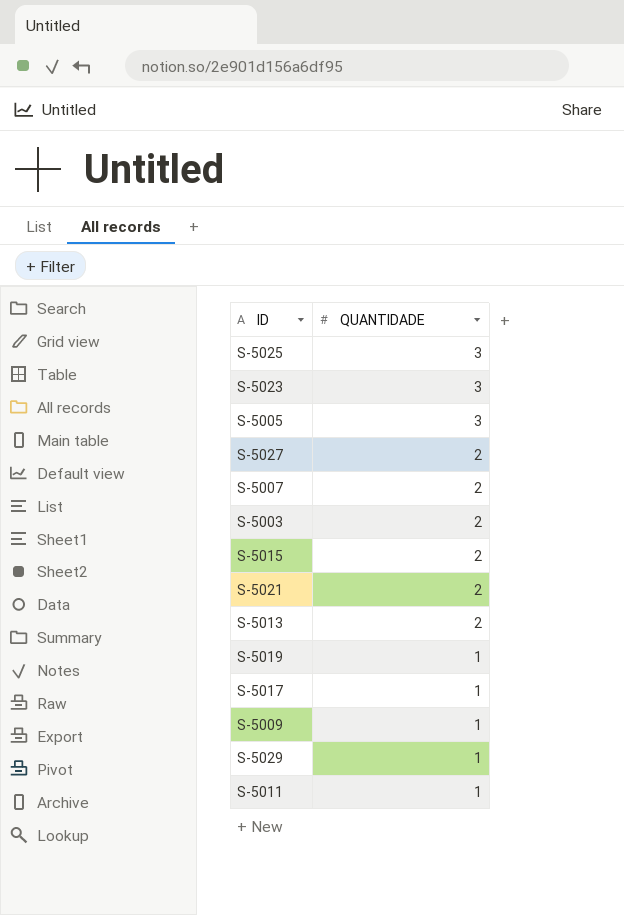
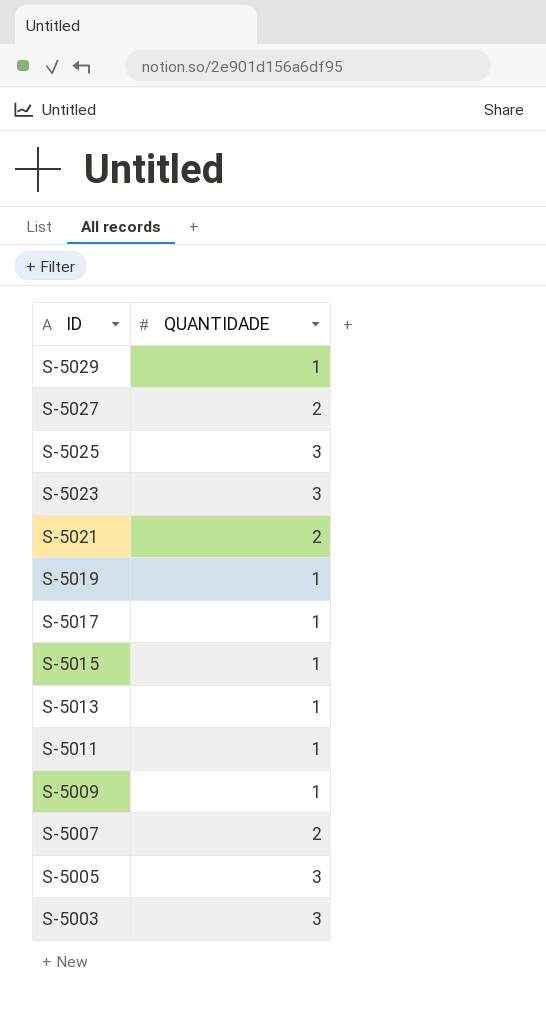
row order: QUANTIDADE descending -> ID descending
S-5015 | QUANTIDADE: 2 -> 1
S-5013 | QUANTIDADE: 2 -> 1
S-5003 | QUANTIDADE: 2 -> 3

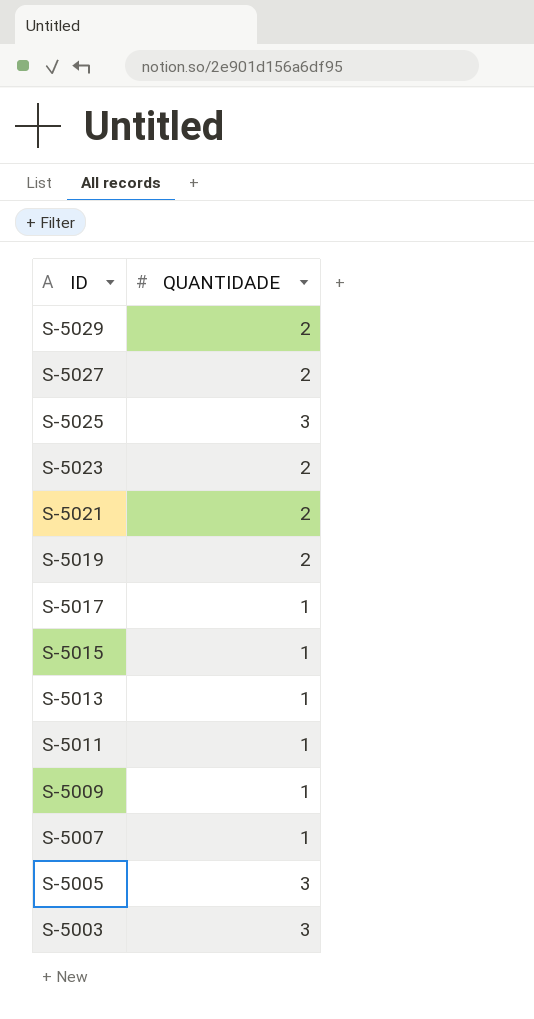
S-5029 | QUANTIDADE: 1 -> 2
S-5023 | QUANTIDADE: 3 -> 2
S-5019 | QUANTIDADE: 1 -> 2
S-5007 | QUANTIDADE: 2 -> 1

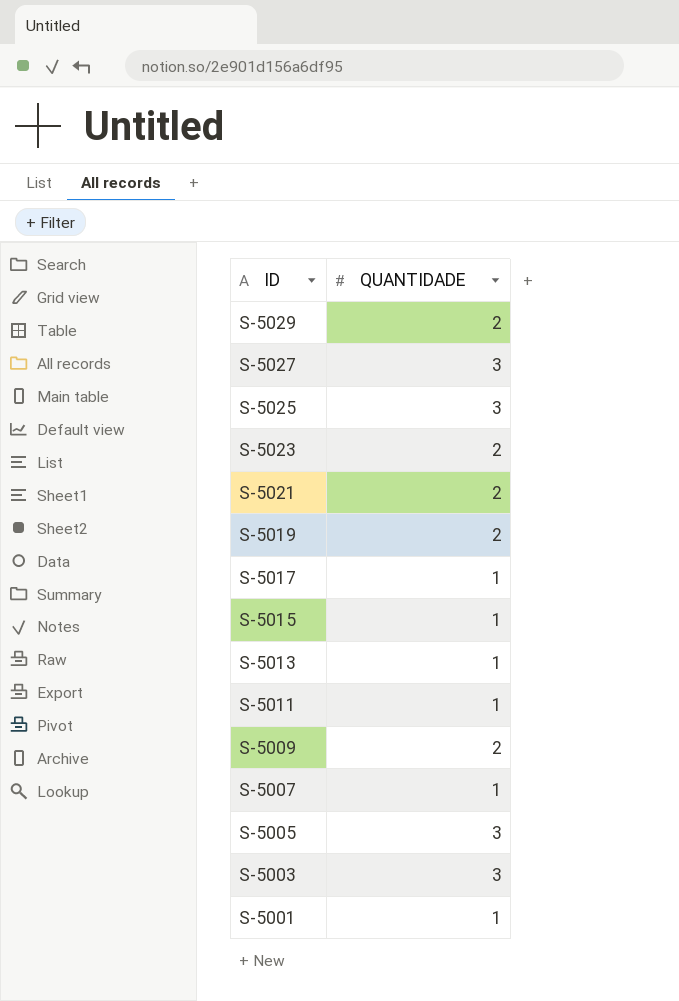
S-5027 | QUANTIDADE: 2 -> 3
S-5009 | QUANTIDADE: 1 -> 2
row S-5001: none -> 1

